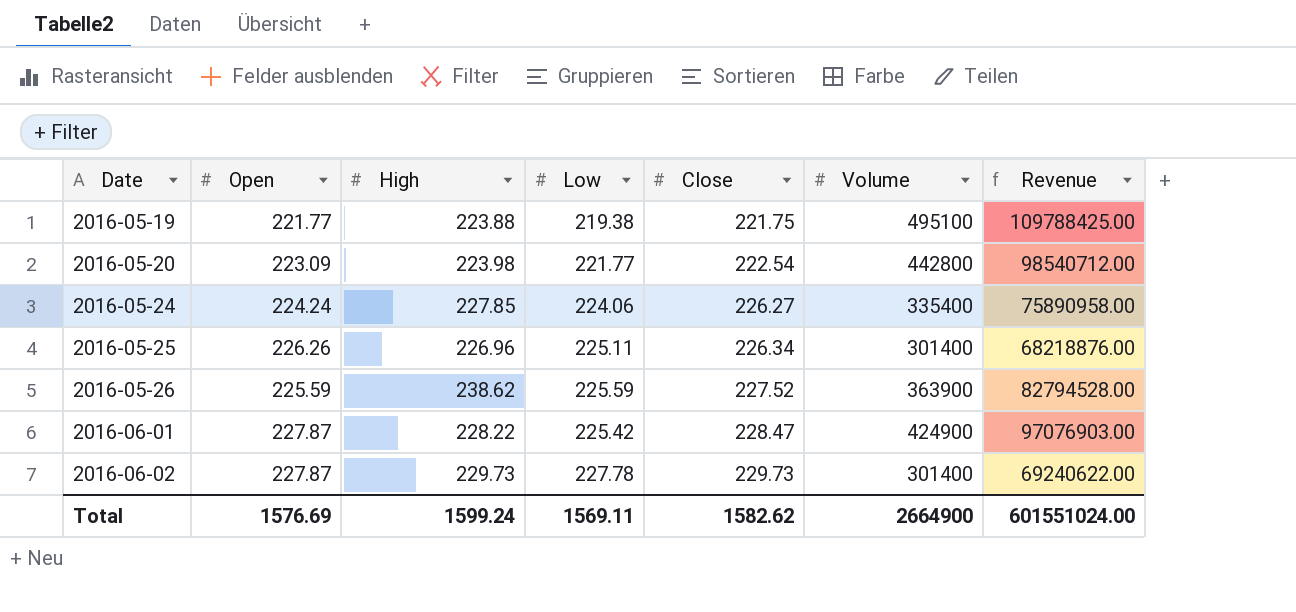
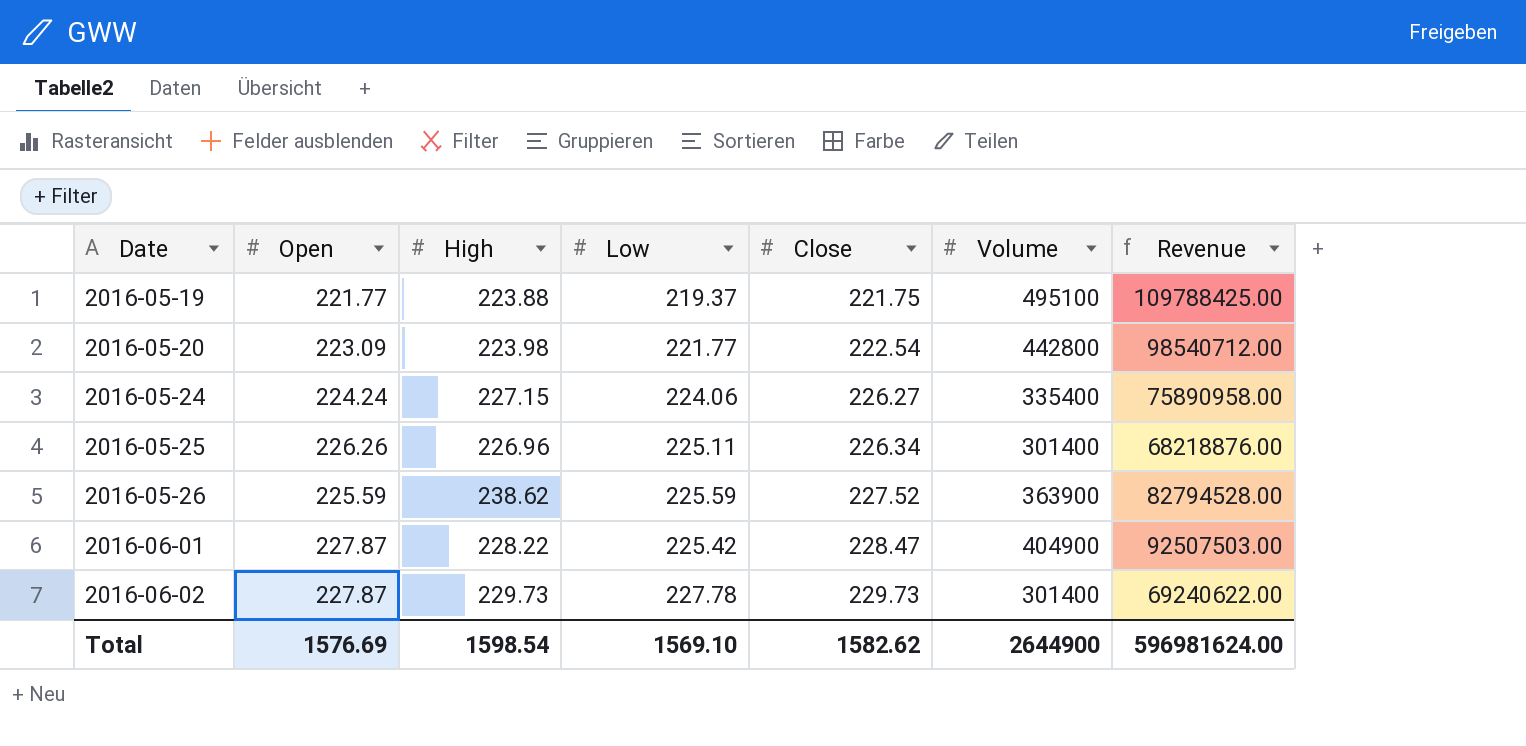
2016-05-19 | Low: 219.38 -> 219.37
2016-05-24 | High: 227.85 -> 227.15
2016-06-01 | Volume: 424900 -> 404900
2016-06-01 | Revenue: 97076903.00 -> 92507503.00
Total | High: 1599.24 -> 1598.54
Total | Low: 1569.11 -> 1569.10
Total | Volume: 2664900 -> 2644900
Total | Revenue: 601551024.00 -> 596981624.00

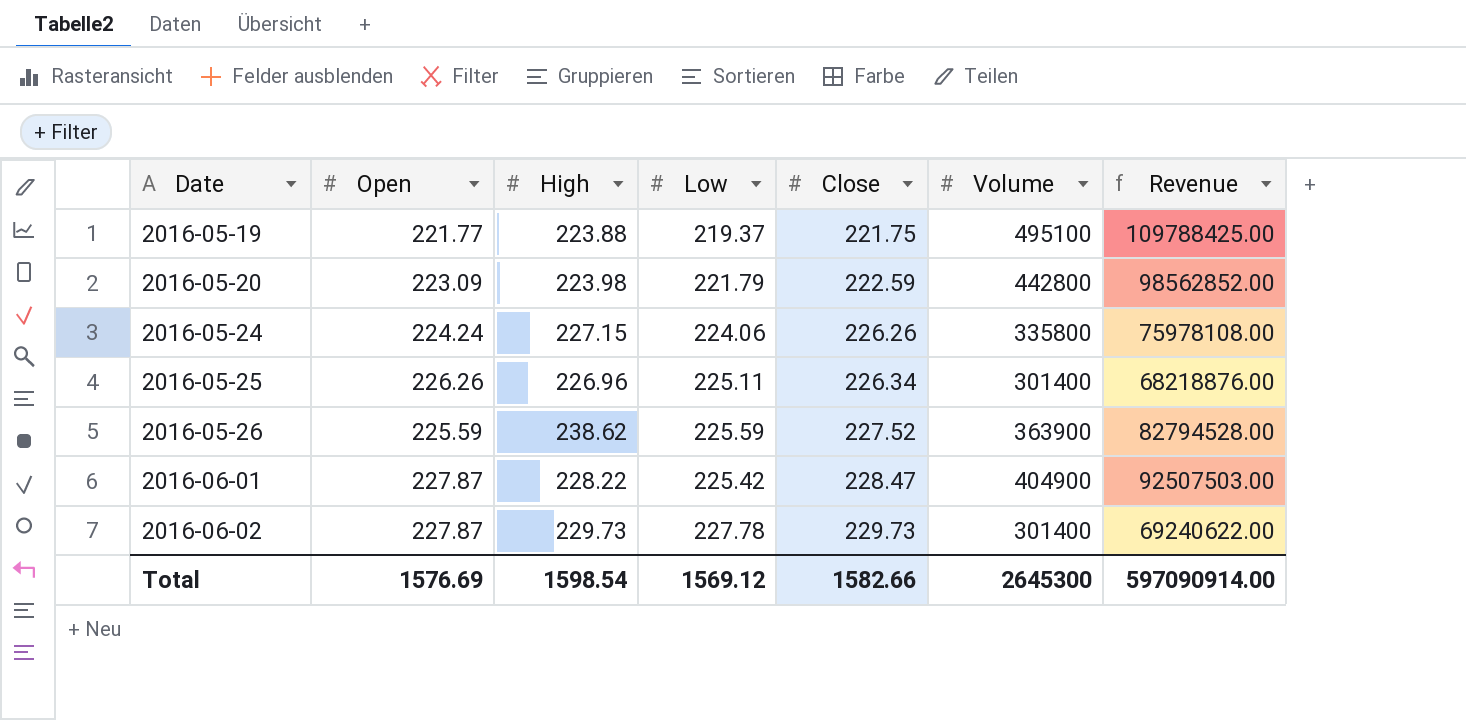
2016-05-20 | Low: 221.77 -> 221.79
2016-05-20 | Close: 222.54 -> 222.59
2016-05-20 | Revenue: 98540712.00 -> 98562852.00
2016-05-24 | Close: 226.27 -> 226.26
2016-05-24 | Volume: 335400 -> 335800
2016-05-24 | Revenue: 75890958.00 -> 75978108.00
Total | Low: 1569.10 -> 1569.12
Total | Close: 1582.62 -> 1582.66
Total | Volume: 2644900 -> 2645300
Total | Revenue: 596981624.00 -> 597090914.00

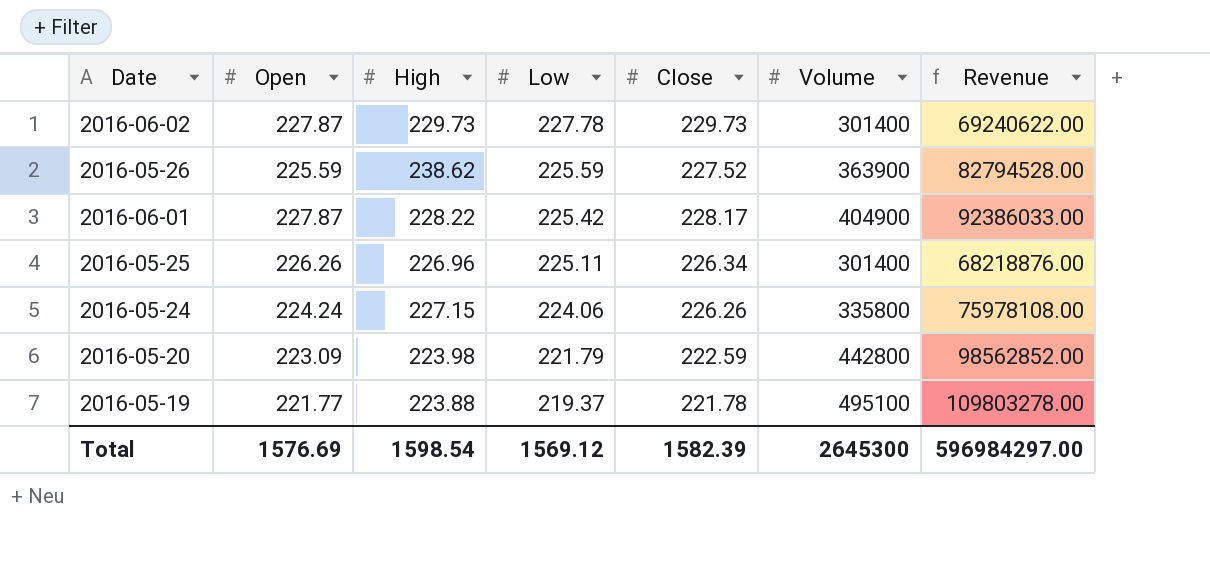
row order: Date ascending -> Low descending
2016-06-01 | Close: 228.47 -> 228.17
2016-06-01 | Revenue: 92507503.00 -> 92386033.00
2016-05-19 | Close: 221.75 -> 221.78
2016-05-19 | Revenue: 109788425.00 -> 109803278.00
Total | Close: 1582.66 -> 1582.39
Total | Revenue: 597090914.00 -> 596984297.00

